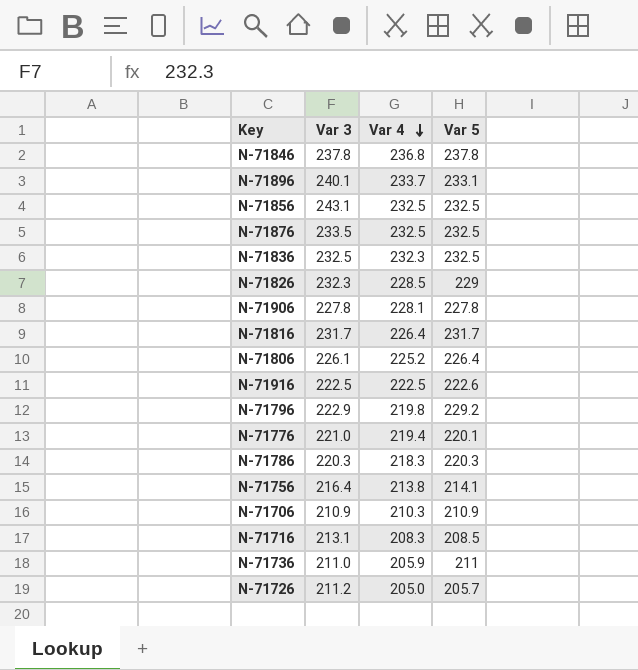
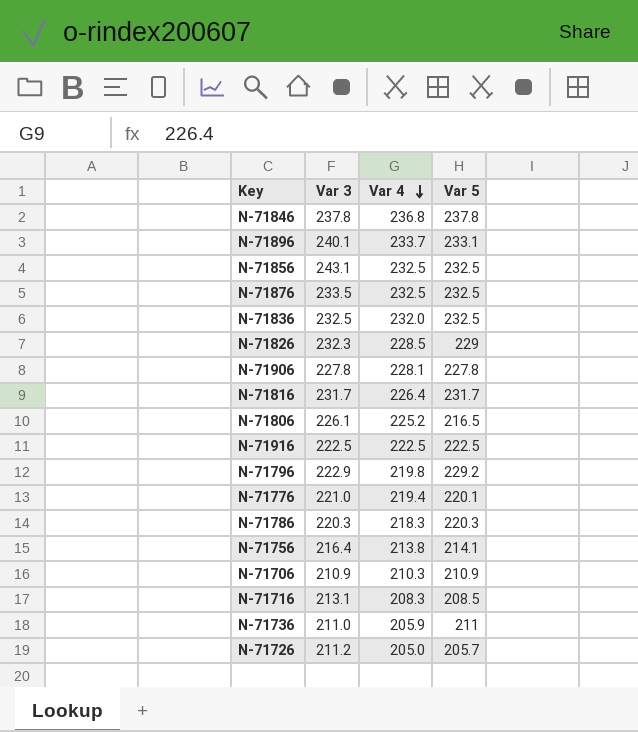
N-71836 | Var 4: 232.3 -> 232.0
N-71806 | Var 5: 226.4 -> 216.5
N-71916 | Var 5: 222.6 -> 222.5

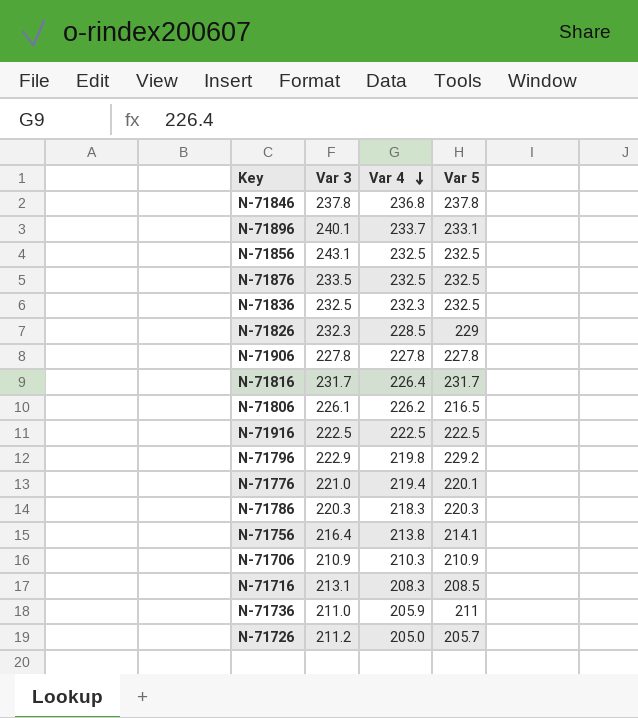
N-71836 | Var 4: 232.0 -> 232.3
N-71906 | Var 4: 228.1 -> 227.8
N-71806 | Var 4: 225.2 -> 226.2

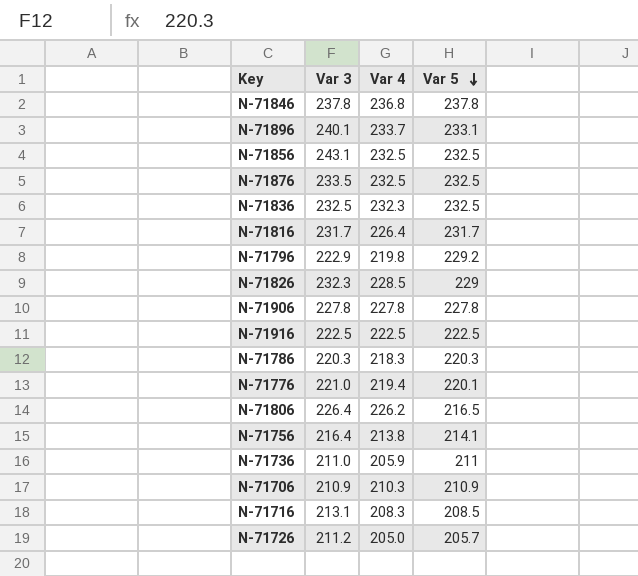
row order: Var 4 descending -> Var 5 descending
N-71806 | Var 3: 226.1 -> 226.4

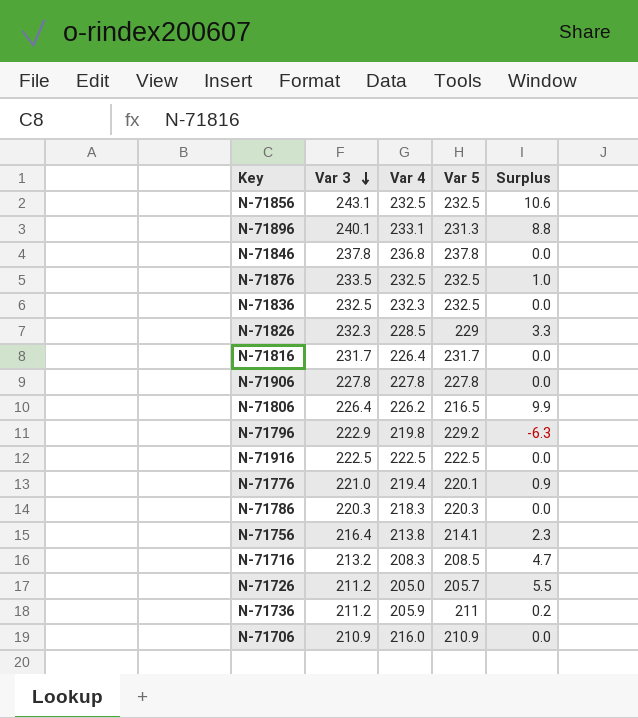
row order: Var 5 descending -> Var 3 descending
column Surplus | formula: none -> [Var 3] - [Var 5]
N-71896 | Var 4: 233.7 -> 233.1
N-71896 | Var 5: 233.1 -> 231.3
N-71716 | Var 3: 213.1 -> 213.2
N-71736 | Var 3: 211.0 -> 211.2
N-71706 | Var 4: 210.3 -> 216.0

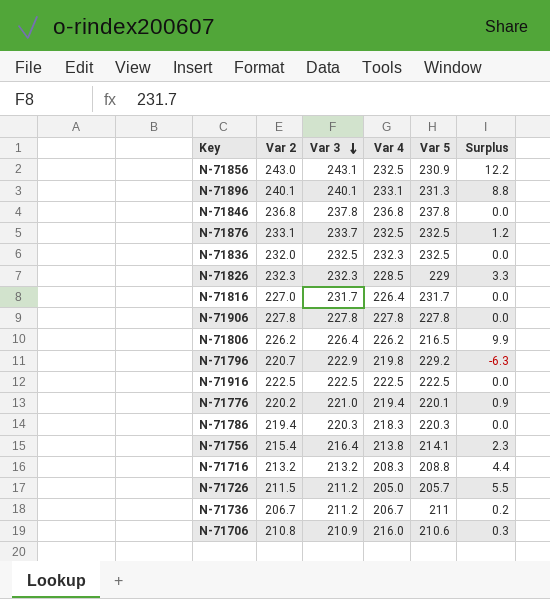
column Var 2 | position: none -> 2
N-71856 | Var 5: 232.5 -> 230.9
N-71856 | Surplus: 10.6 -> 12.2
N-71876 | Var 3: 233.5 -> 233.7
N-71876 | Surplus: 1.0 -> 1.2
N-71716 | Var 5: 208.5 -> 208.8
N-71716 | Surplus: 4.7 -> 4.4
N-71736 | Var 4: 205.9 -> 206.7
N-71706 | Var 5: 210.9 -> 210.6
N-71706 | Surplus: 0.0 -> 0.3

